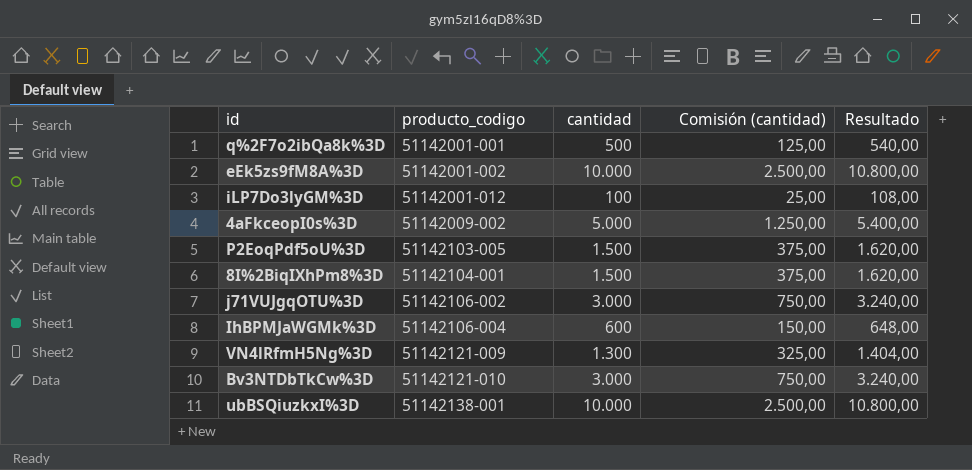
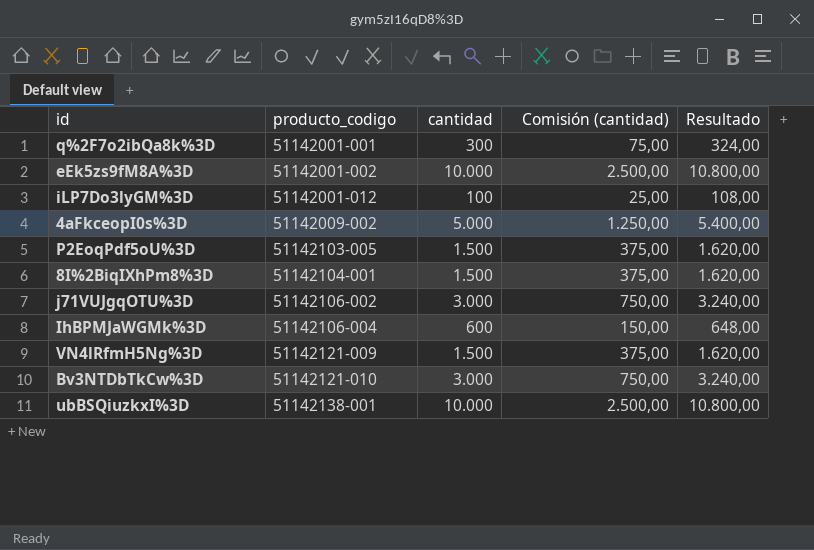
q%2F7o2ibQa8k%3D | cantidad: 500 -> 300
q%2F7o2ibQa8k%3D | Comisión (cantidad): 125,00 -> 75,00
q%2F7o2ibQa8k%3D | Resultado: 540,00 -> 324,00
VN4lRfmH5Ng%3D | cantidad: 1.300 -> 1.500
VN4lRfmH5Ng%3D | Comisión (cantidad): 325,00 -> 375,00
VN4lRfmH5Ng%3D | Resultado: 1.404,00 -> 1.620,00

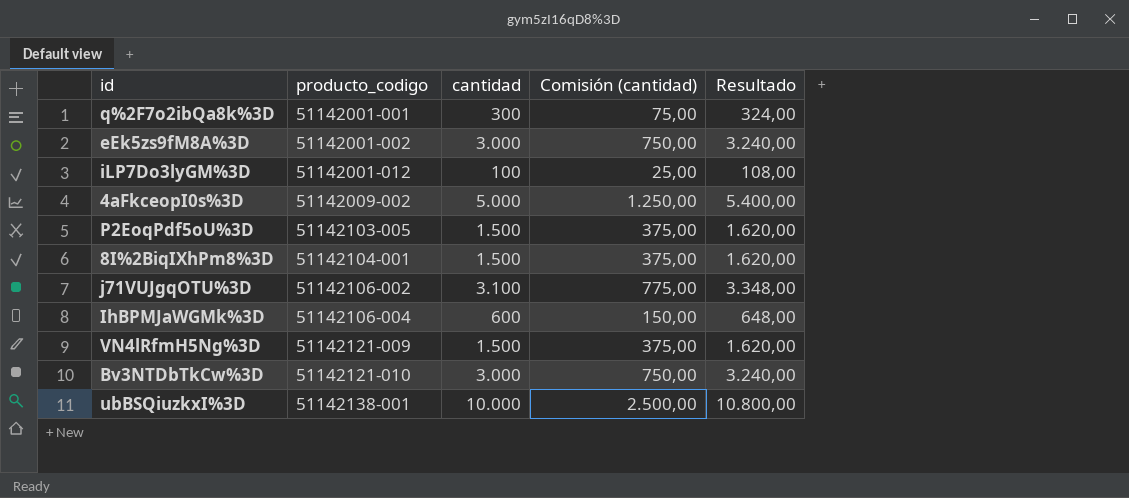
eEk5zs9fM8A%3D | cantidad: 10.000 -> 3.000
eEk5zs9fM8A%3D | Comisión (cantidad): 2.500,00 -> 750,00
eEk5zs9fM8A%3D | Resultado: 10.800,00 -> 3.240,00
j71VUJgqOTU%3D | cantidad: 3.000 -> 3.100
j71VUJgqOTU%3D | Comisión (cantidad): 750,00 -> 775,00
j71VUJgqOTU%3D | Resultado: 3.240,00 -> 3.348,00

